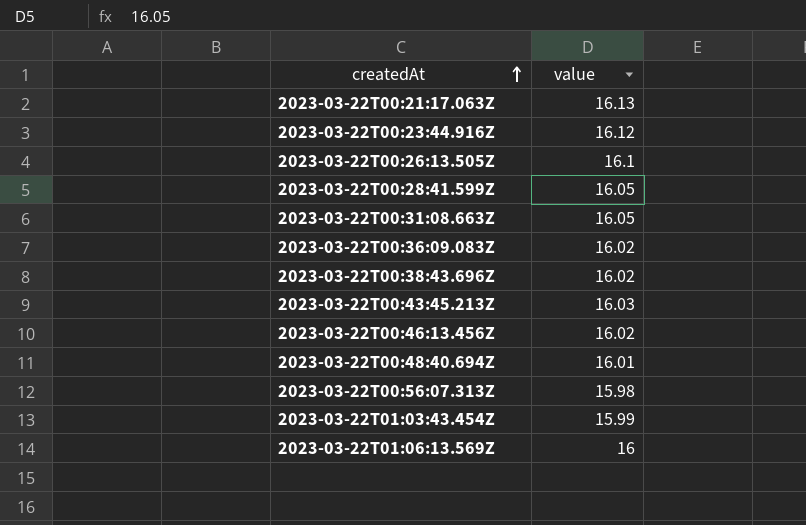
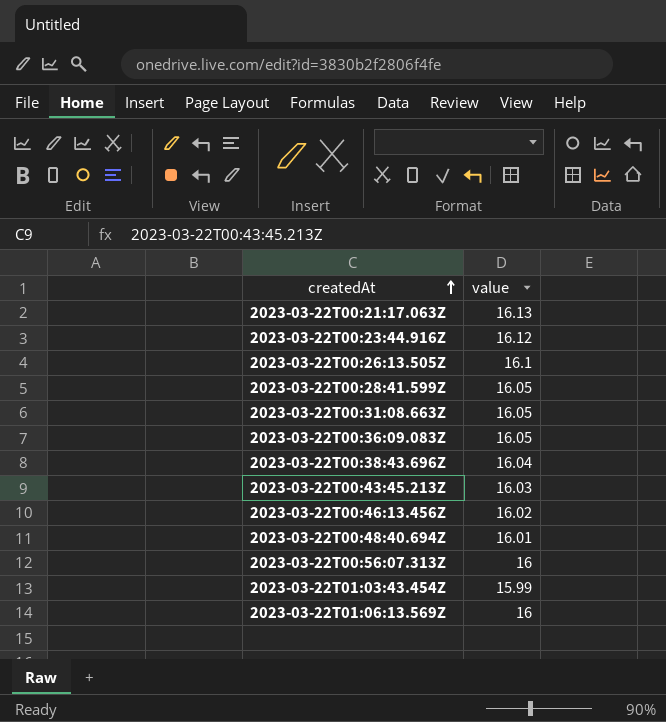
2023-03-22T00:36:09.083Z | value: 16.02 -> 16.05
2023-03-22T00:38:43.696Z | value: 16.02 -> 16.04
2023-03-22T00:56:07.313Z | value: 15.98 -> 16

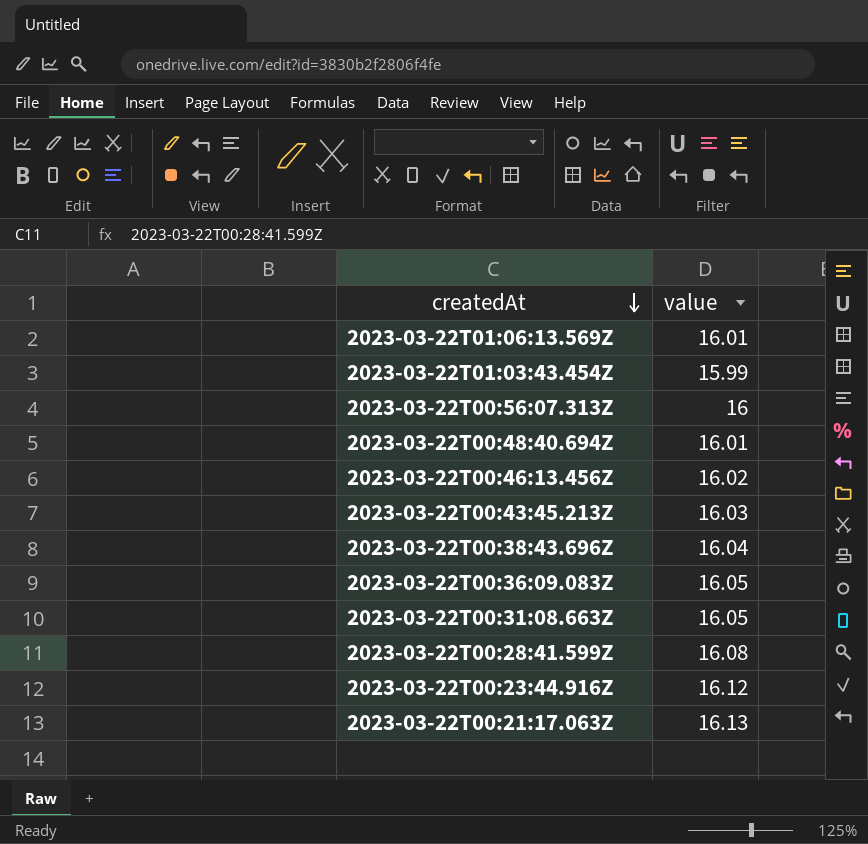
row order: createdAt ascending -> createdAt descending
row 2023-03-22T00:26:13.505Z: 16.1 -> none
2023-03-22T01:06:13.569Z | value: 16 -> 16.01
2023-03-22T00:28:41.599Z | value: 16.05 -> 16.08

